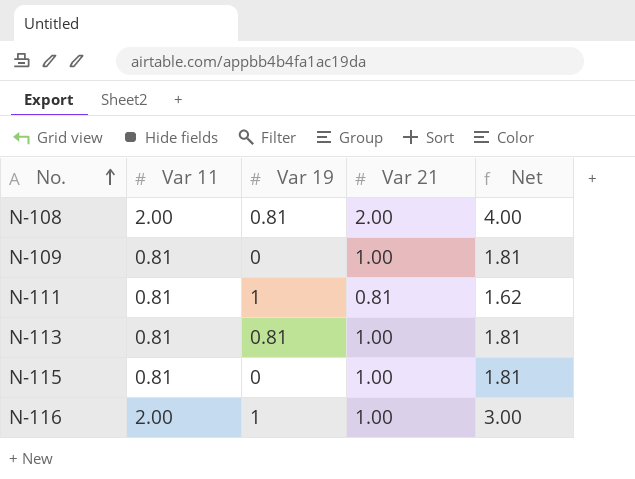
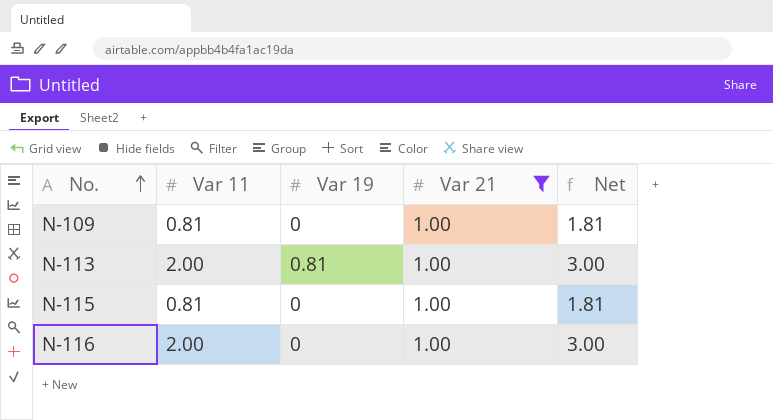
filter: none -> Var 21 = 1.00
N-113 | Var 11: 0.81 -> 2.00
N-113 | Net: 1.81 -> 3.00
N-116 | Var 19: 1 -> 0

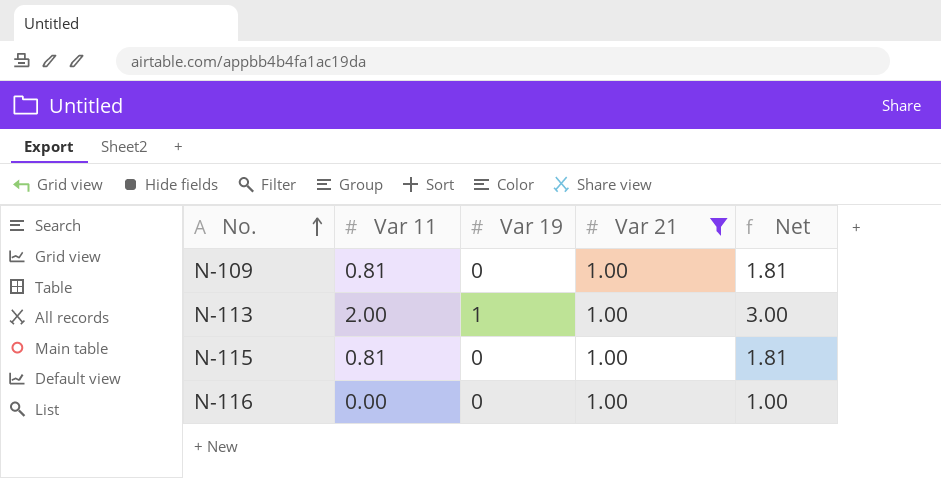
N-113 | Var 19: 0.81 -> 1
N-116 | Var 11: 2.00 -> 0.00
N-116 | Net: 3.00 -> 1.00

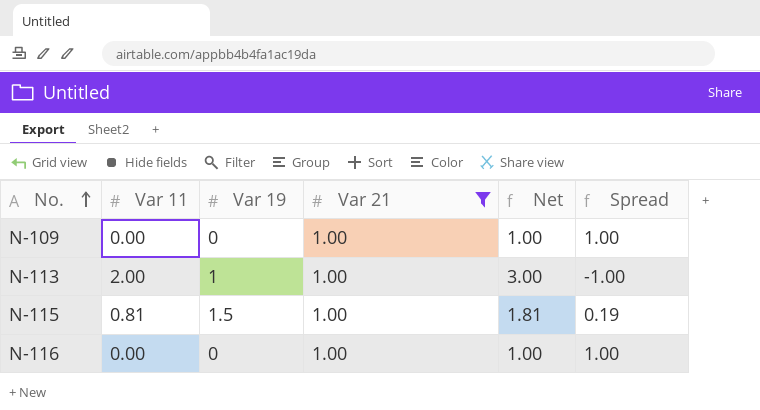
column Spread | formula: none -> [Var 21] - [Var 11]
N-109 | Var 11: 0.81 -> 0.00
N-109 | Net: 1.81 -> 1.00
N-115 | Var 19: 0 -> 1.5

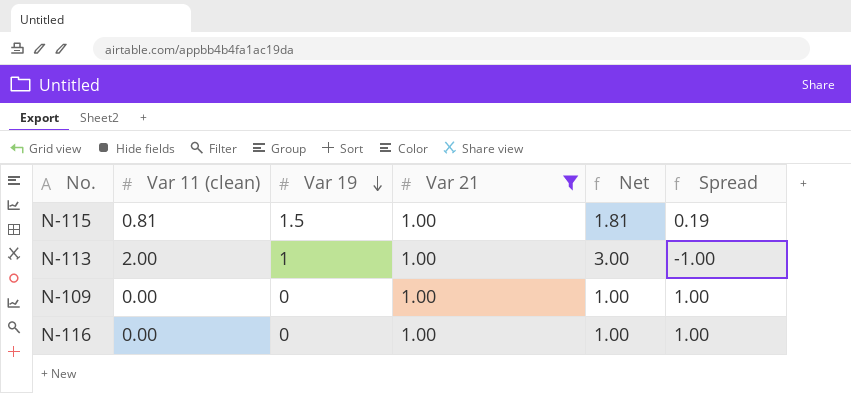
row order: No. ascending -> Var 19 descending
column name: Var 11 -> Var 11 (clean)

